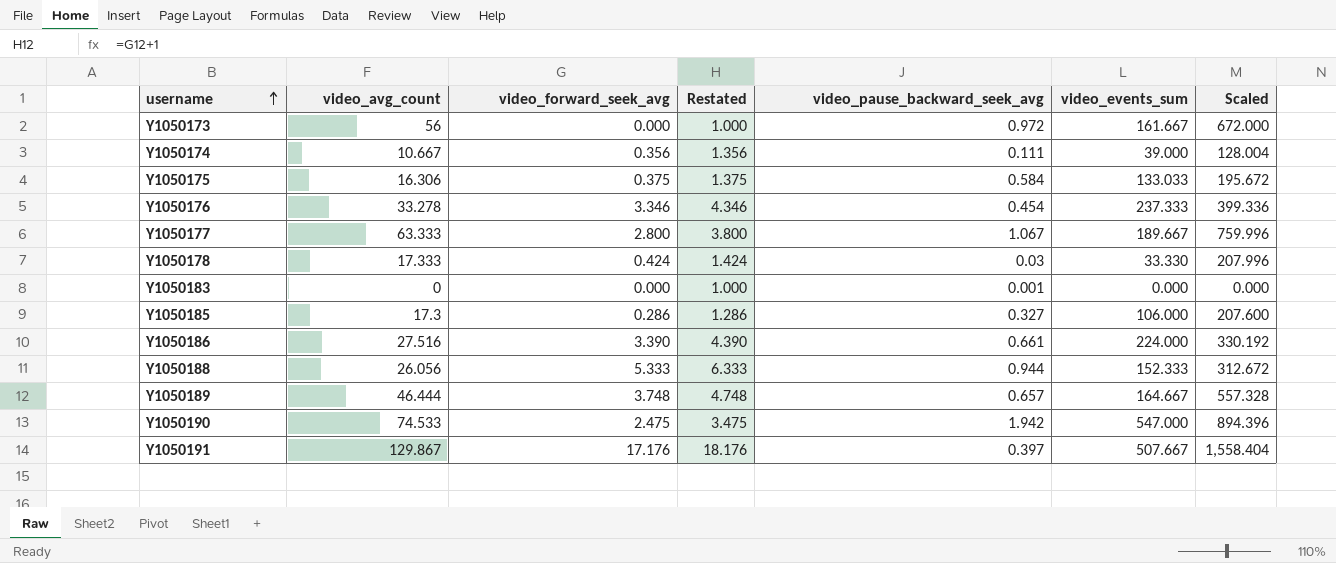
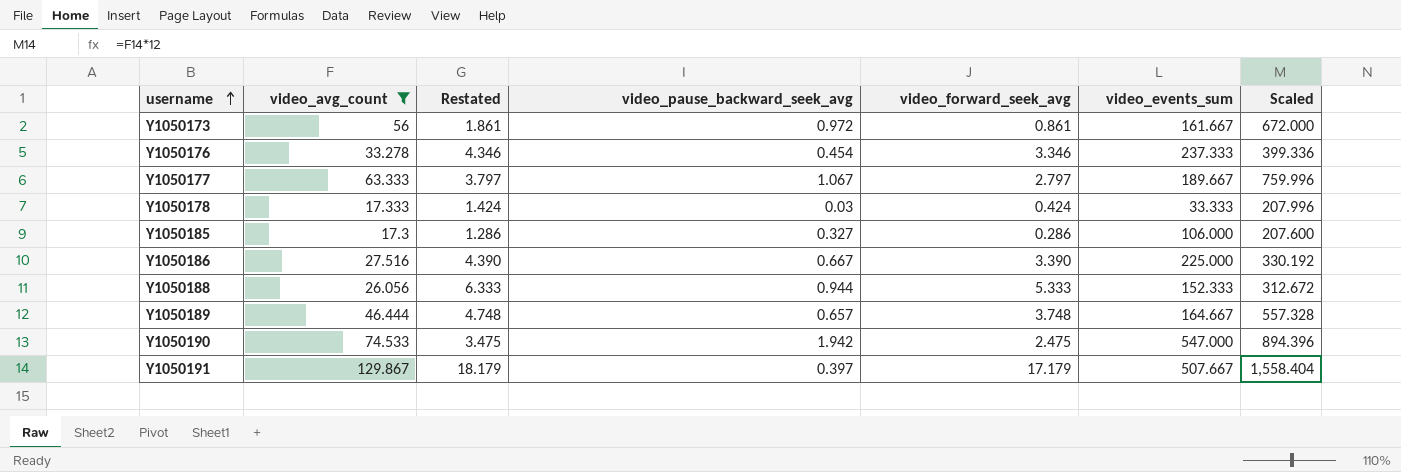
filter: none -> video_avg_count >= 17.3
column video_forward_seek_avg | position: 3 -> 5
Y1050173 | Restated: 1.000 -> 1.861
Y1050173 | video_forward_seek_avg: 0.000 -> 0.861
Y1050177 | Restated: 3.800 -> 3.797
Y1050177 | video_forward_seek_avg: 2.800 -> 2.797
Y1050178 | video_events_sum: 33.330 -> 33.333
Y1050186 | video_pause_backward_seek_avg: 0.661 -> 0.667
Y1050186 | video_events_sum: 224.000 -> 225.000
Y1050191 | Restated: 18.176 -> 18.179
Y1050191 | video_forward_seek_avg: 17.176 -> 17.179

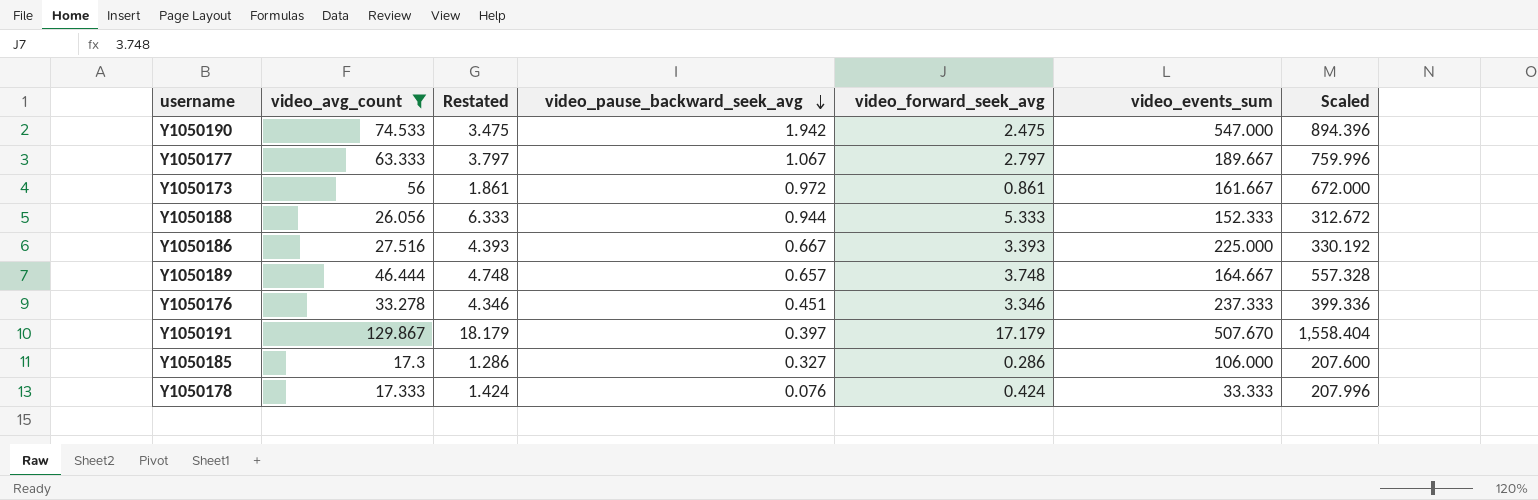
row order: username ascending -> video_pause_backward_seek_avg descending
Y1050186 | Restated: 4.390 -> 4.393
Y1050186 | video_forward_seek_avg: 3.390 -> 3.393
Y1050176 | video_pause_backward_seek_avg: 0.454 -> 0.451
Y1050191 | video_events_sum: 507.667 -> 507.670
Y1050178 | video_pause_backward_seek_avg: 0.03 -> 0.076

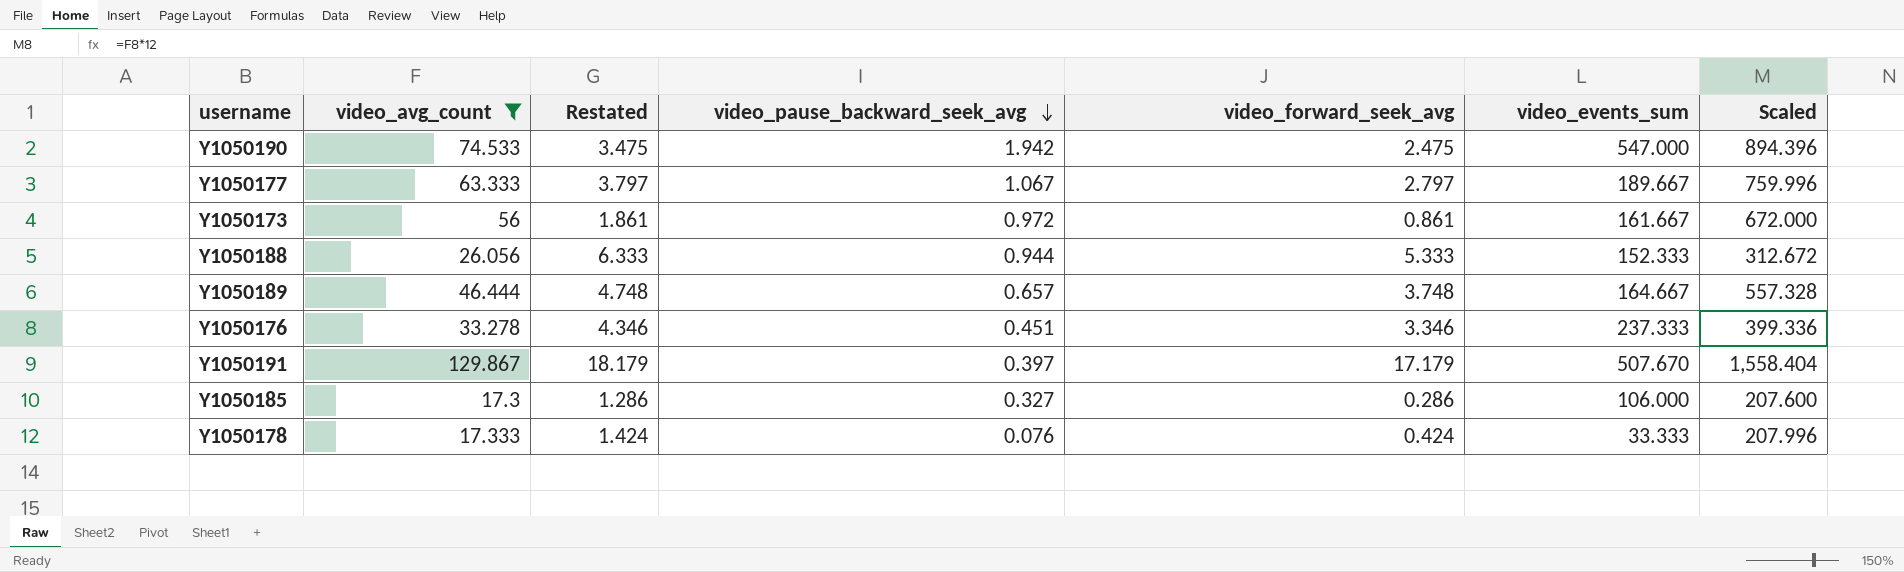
row Y1050186: 27.516 | 4.393 | 0.667 | 3.393 | 225.000 | 330.192 -> none

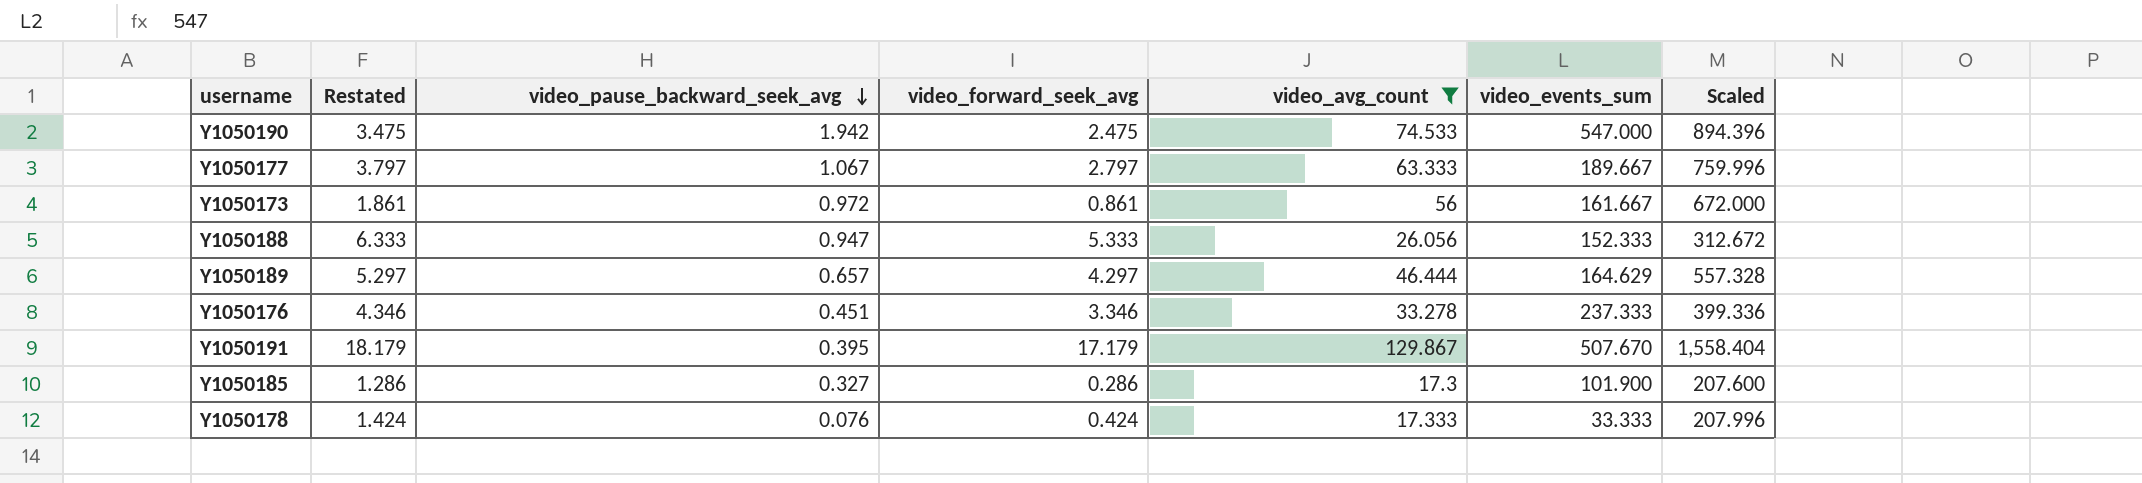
column video_avg_count | position: 2 -> 5
Y1050188 | video_pause_backward_seek_avg: 0.944 -> 0.947
Y1050189 | Restated: 4.748 -> 5.297
Y1050189 | video_forward_seek_avg: 3.748 -> 4.297
Y1050189 | video_events_sum: 164.667 -> 164.629
Y1050191 | video_pause_backward_seek_avg: 0.397 -> 0.395
Y1050185 | video_events_sum: 106.000 -> 101.900

